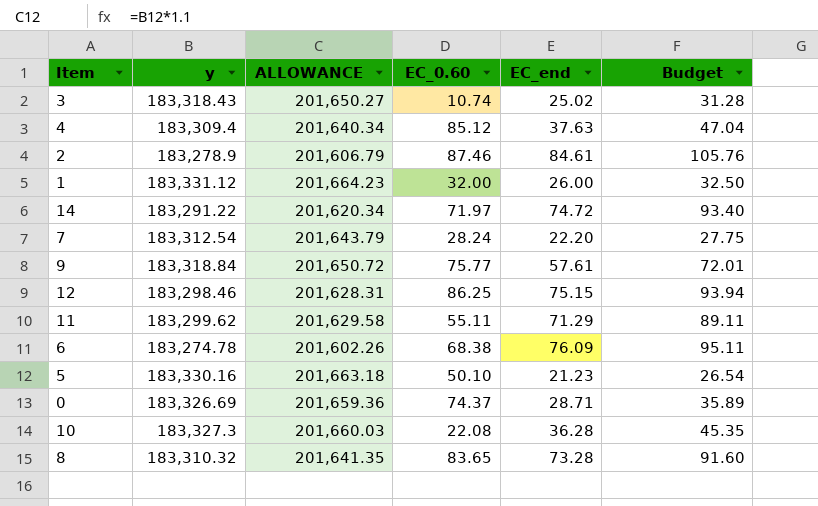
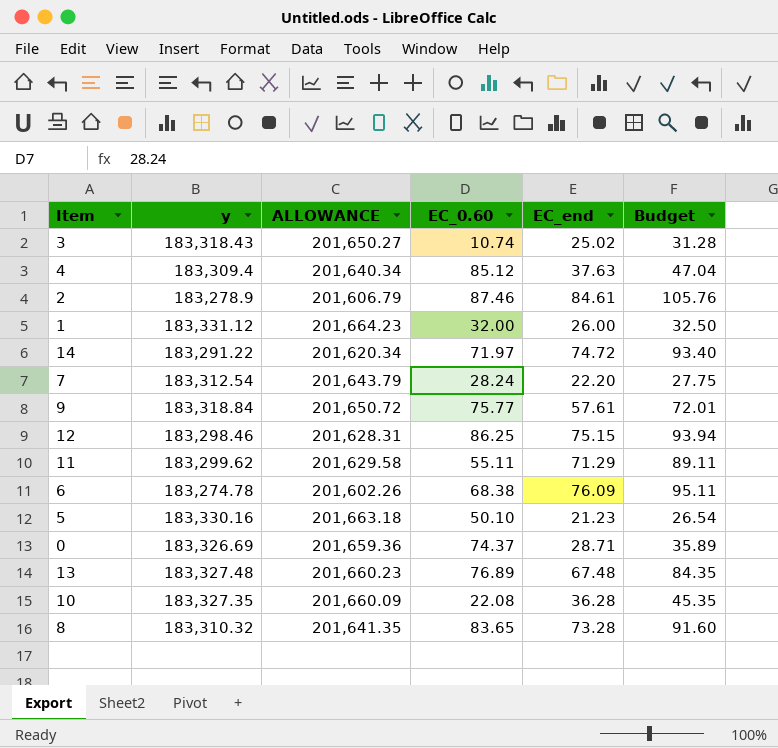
row 13: none -> 183,327.48 | 201,660.23 | 76.89 | 67.48 | 84.35
10 | y: 183,327.3 -> 183,327.35
10 | ALLOWANCE: 201,660.03 -> 201,660.09

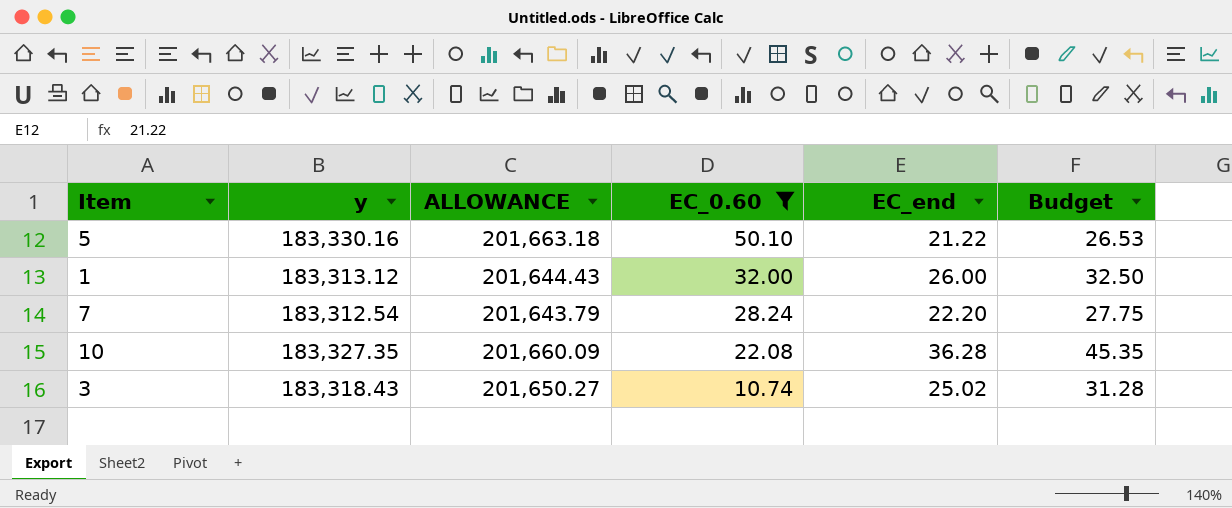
filter: none -> EC_0.60 <= 50.10
row order: none -> EC_0.60 descending
5 | EC_end: 21.23 -> 21.22
5 | Budget: 26.54 -> 26.53
1 | y: 183,331.12 -> 183,313.12
1 | ALLOWANCE: 201,664.23 -> 201,644.43

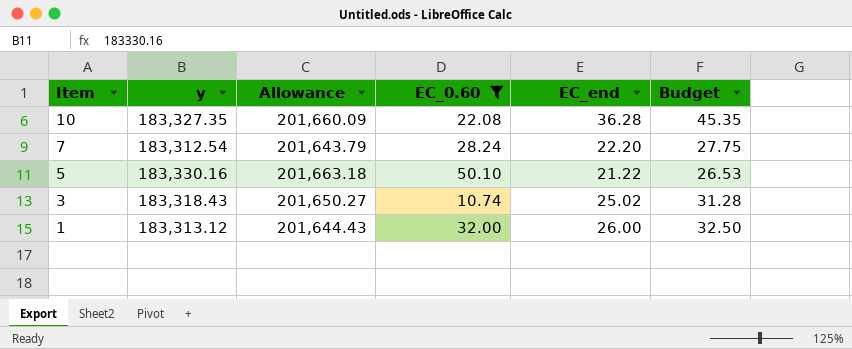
row order: EC_0.60 descending -> Item descending
column name: ALLOWANCE -> Allowance

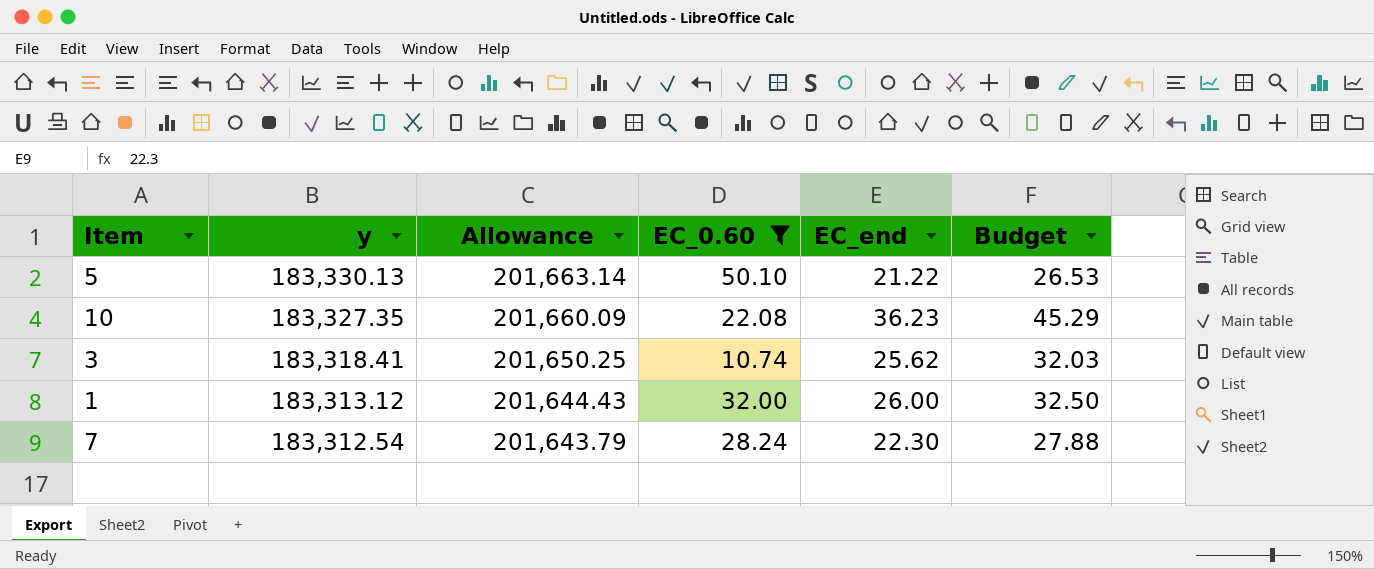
row order: Item descending -> y descending
5 | y: 183,330.16 -> 183,330.13
5 | Allowance: 201,663.18 -> 201,663.14
10 | EC_end: 36.28 -> 36.23
10 | Budget: 45.35 -> 45.29
3 | y: 183,318.43 -> 183,318.41
3 | Allowance: 201,650.27 -> 201,650.25
3 | EC_end: 25.02 -> 25.62
3 | Budget: 31.28 -> 32.03
7 | EC_end: 22.20 -> 22.30
7 | Budget: 27.75 -> 27.88

